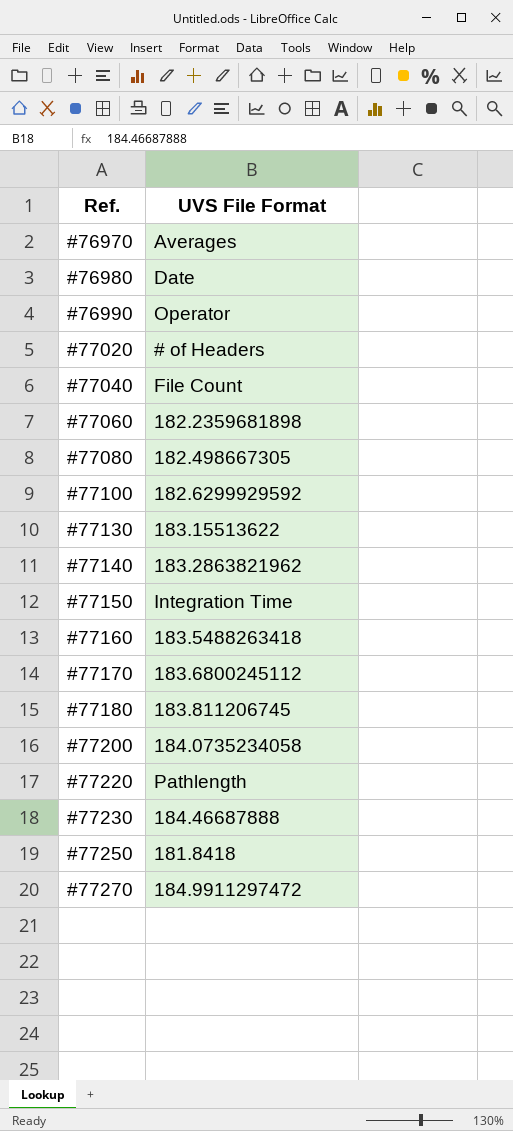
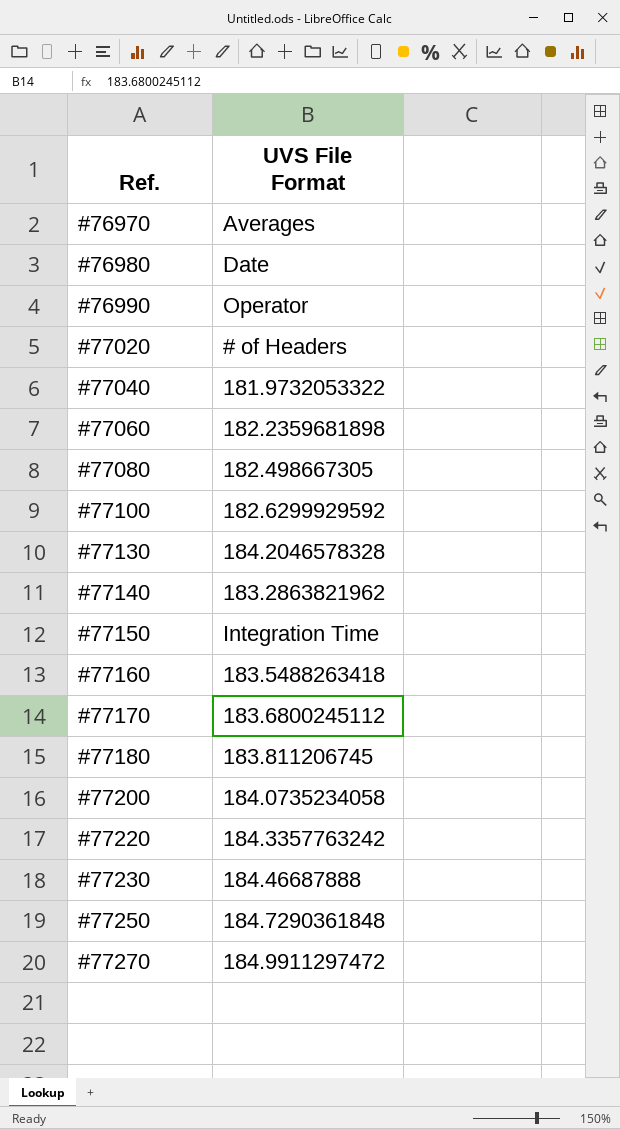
#77040 | UVS File Format: File Count -> 181.9732053322
#77130 | UVS File Format: 183.15513622 -> 184.2046578328
#77220 | UVS File Format: Pathlength -> 184.3357763242
#77250 | UVS File Format: 181.8418 -> 184.7290361848

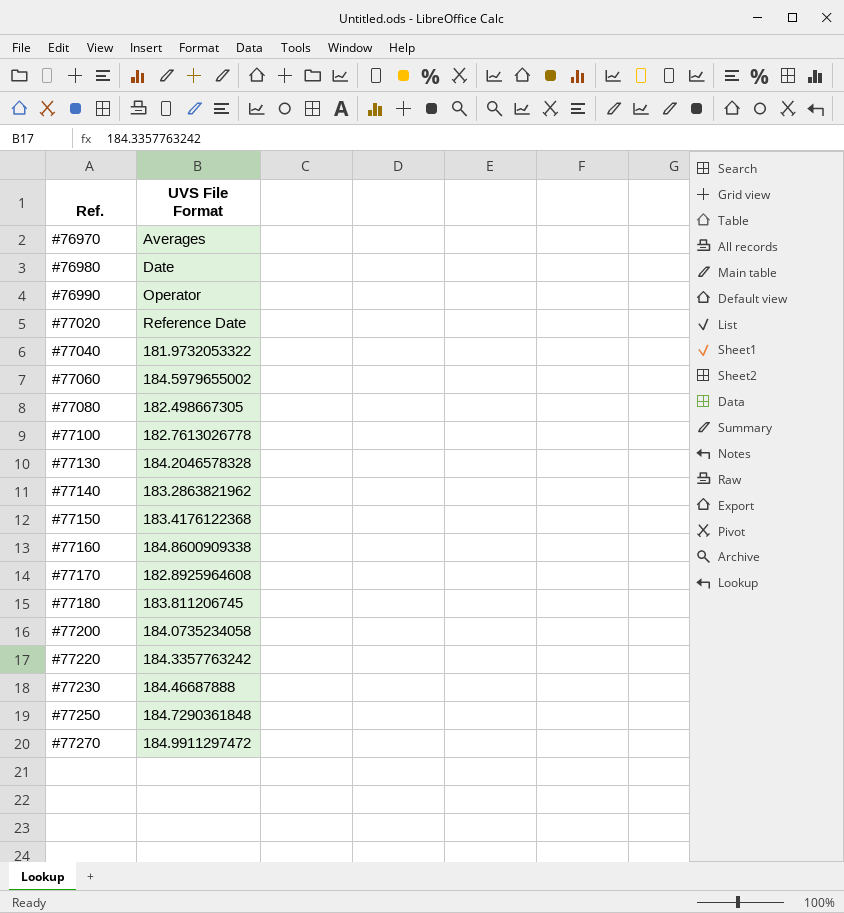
#77020 | UVS File Format: # of Headers -> Reference Date
#77060 | UVS File Format: 182.2359681898 -> 184.5979655002
#77100 | UVS File Format: 182.6299929592 -> 182.7613026778
#77150 | UVS File Format: Integration Time -> 183.4176122368
#77160 | UVS File Format: 183.5488263418 -> 184.8600909338
#77170 | UVS File Format: 183.6800245112 -> 182.8925964608

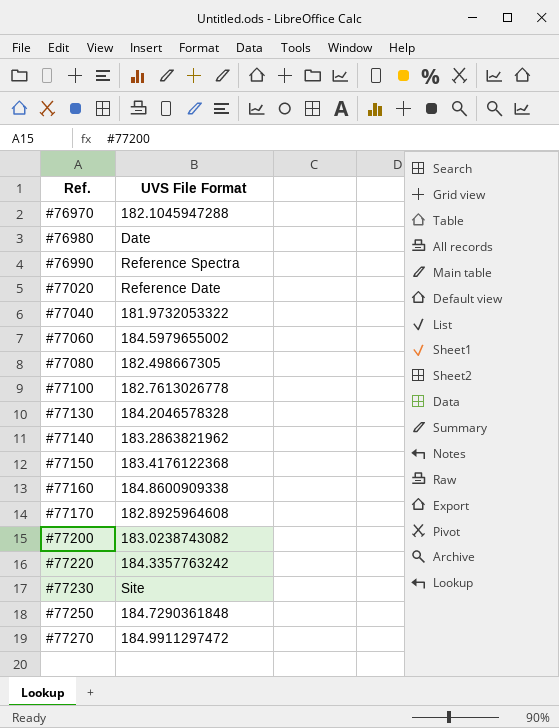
row #77180: 183.811206745 -> none
#76970 | UVS File Format: Averages -> 182.1045947288
#76990 | UVS File Format: Operator -> Reference Spectra
#77200 | UVS File Format: 184.0735234058 -> 183.0238743082
#77230 | UVS File Format: 184.46687888 -> Site

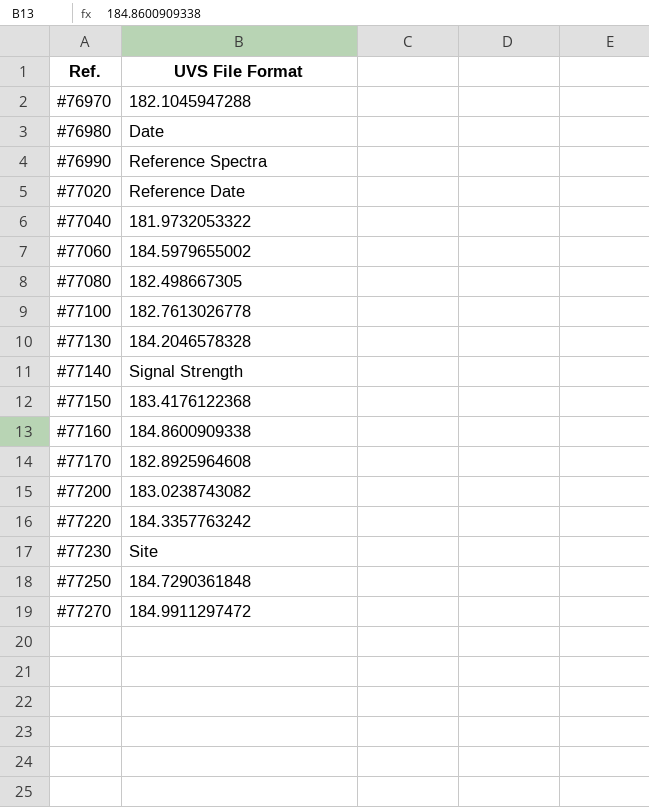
#77140 | UVS File Format: 183.2863821962 -> Signal Strength

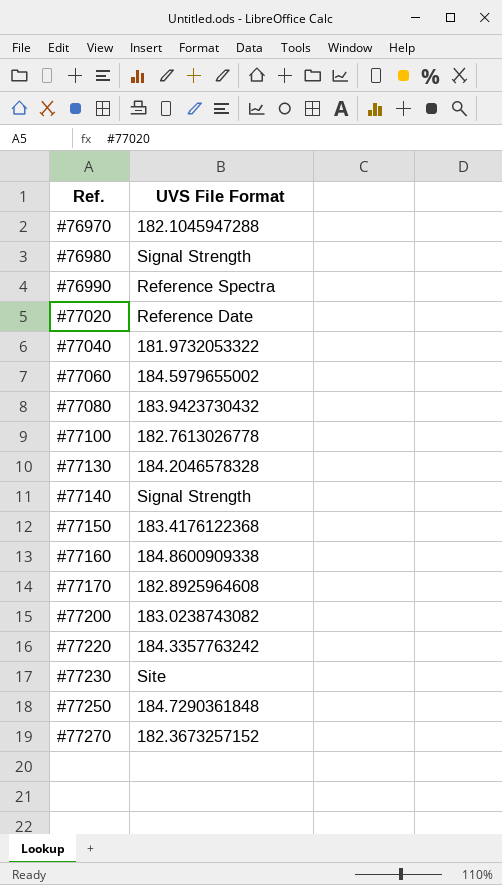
#76980 | UVS File Format: Date -> Signal Strength
#77080 | UVS File Format: 182.498667305 -> 183.9423730432
#77270 | UVS File Format: 184.9911297472 -> 182.3673257152

